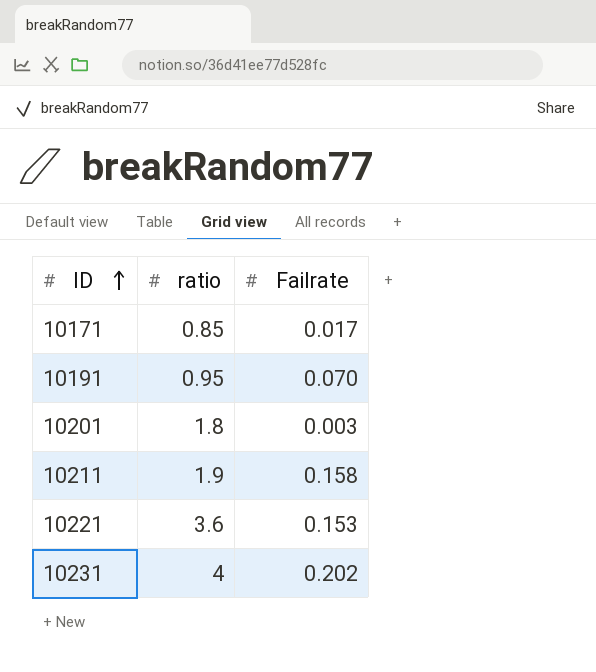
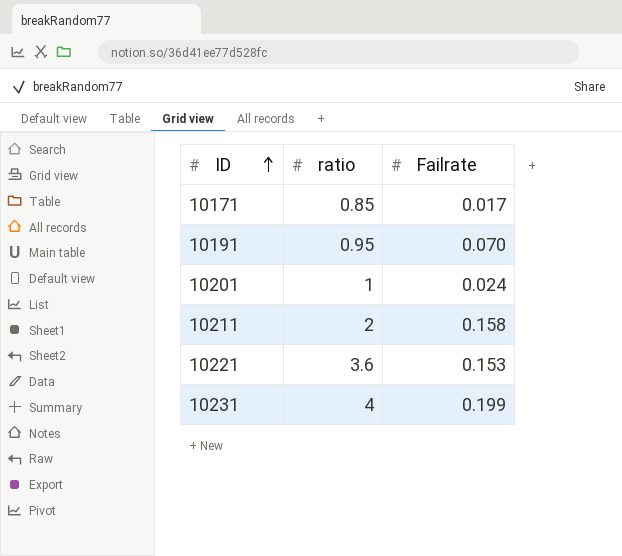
10201 | ratio: 1.8 -> 1
10201 | Failrate: 0.003 -> 0.024
10211 | ratio: 1.9 -> 2
10231 | Failrate: 0.202 -> 0.199

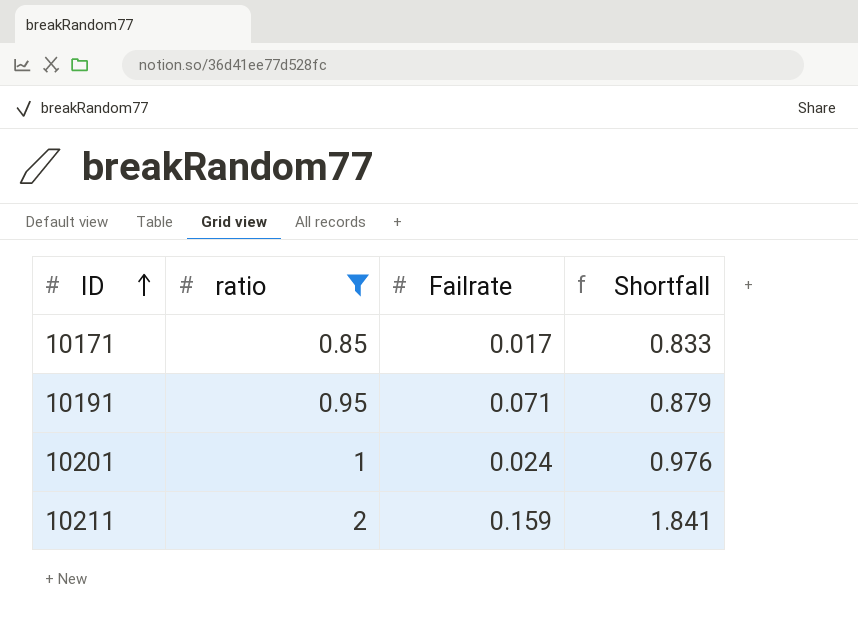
filter: none -> ratio <= 2
column Shortfall | formula: none -> [ratio] - [Failrate]
10191 | Failrate: 0.070 -> 0.071
10211 | Failrate: 0.158 -> 0.159

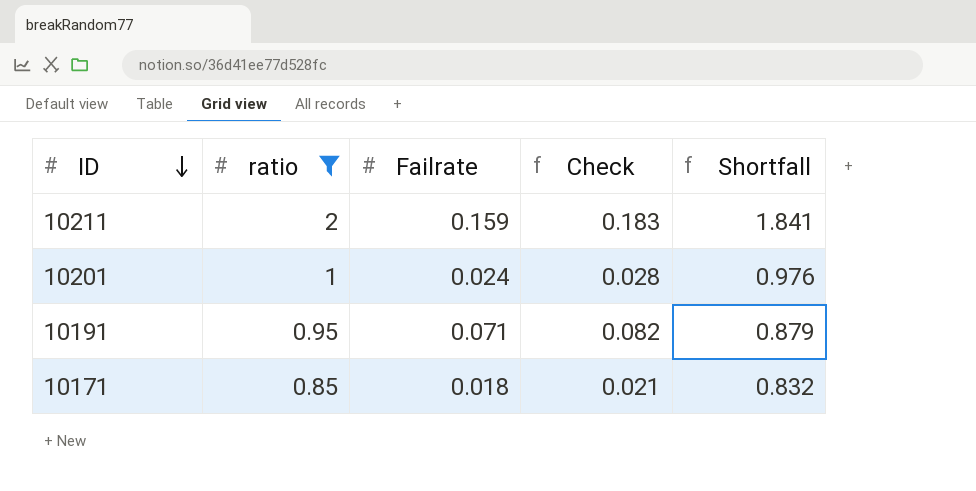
row order: ID ascending -> ID descending
column Check | formula: none -> [Failrate] * 1.15
10171 | Failrate: 0.017 -> 0.018
10171 | Shortfall: 0.833 -> 0.832

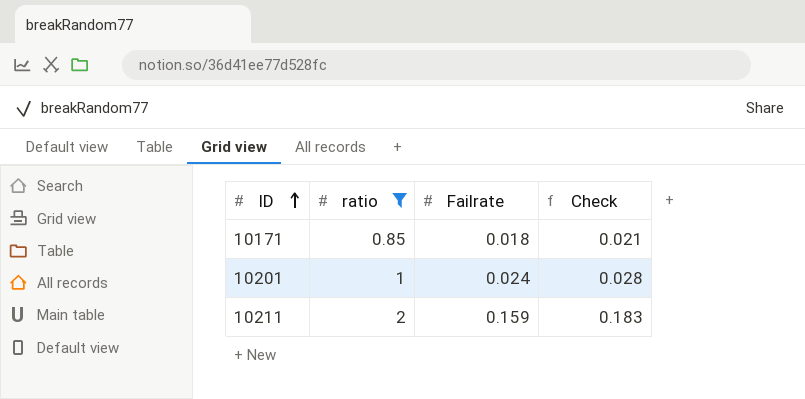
row order: ID descending -> ID ascending
column Shortfall | formula: [ratio] - [Failrate] -> none
row 10191: 0.95 | 0.071 | 0.082 | 0.879 -> none

